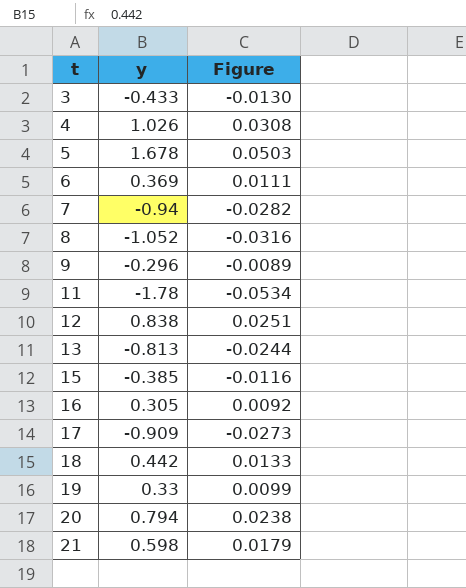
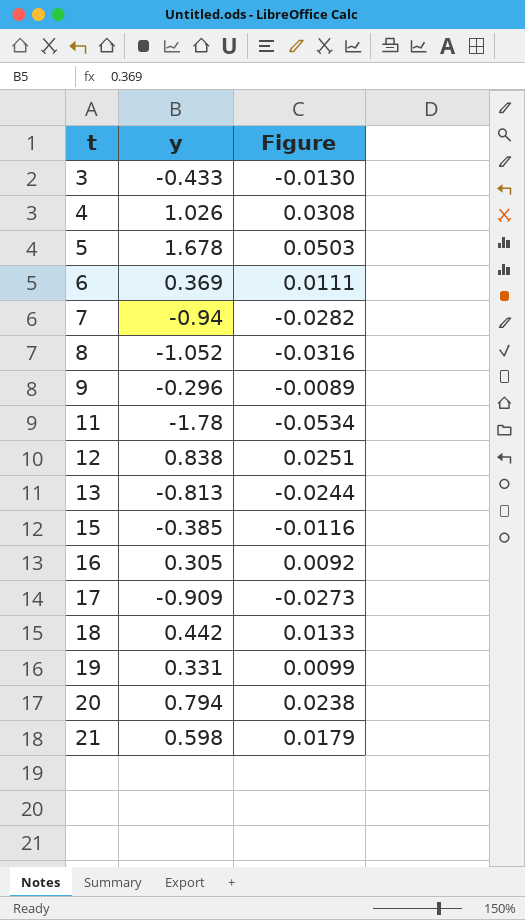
19 | y: 0.33 -> 0.331

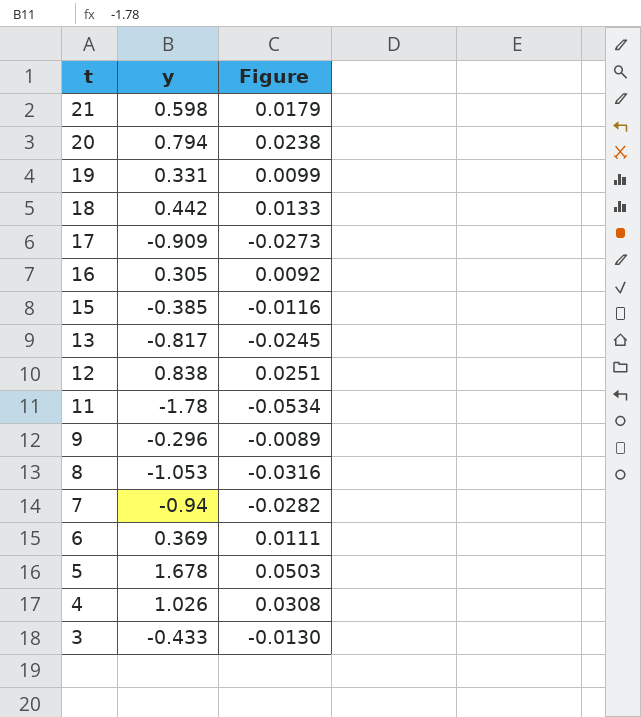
row order: t ascending -> t descending
13 | y: -0.813 -> -0.817
13 | Figure: -0.0244 -> -0.0245
8 | y: -1.052 -> -1.053

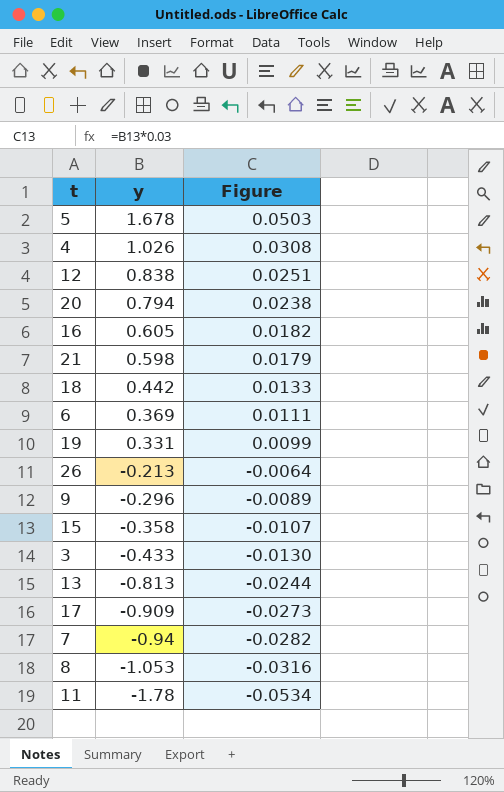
row order: t descending -> y descending
16 | y: 0.305 -> 0.605
16 | Figure: 0.0092 -> 0.0182
row 26: none -> -0.213 | -0.0064
15 | y: -0.385 -> -0.358
15 | Figure: -0.0116 -> -0.0107
13 | y: -0.817 -> -0.813
13 | Figure: -0.0245 -> -0.0244

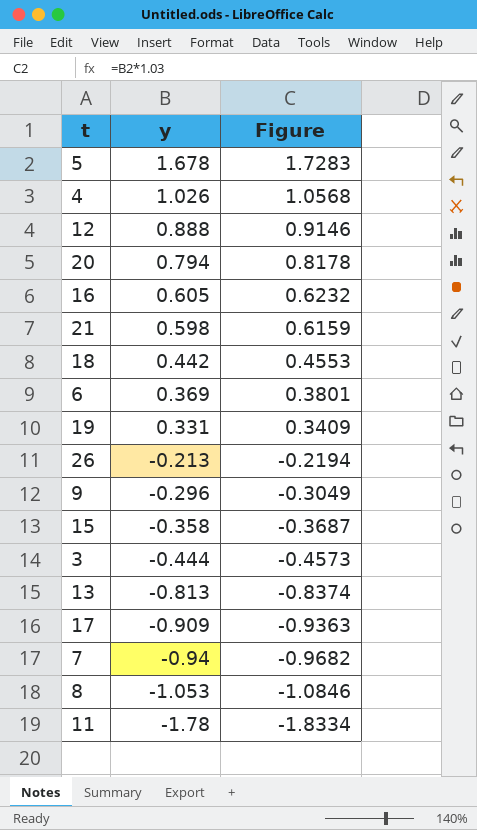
column Figure | formula: [y] * 0.03 -> [y] * 1.03
12 | y: 0.838 -> 0.888
3 | y: -0.433 -> -0.444

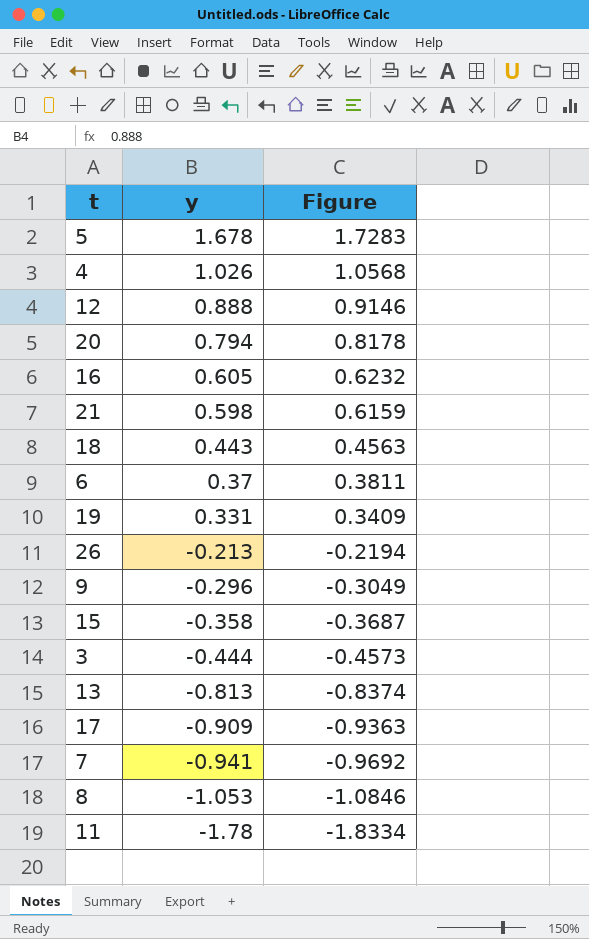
18 | y: 0.442 -> 0.443
18 | Figure: 0.4553 -> 0.4563
6 | y: 0.369 -> 0.37
6 | Figure: 0.3801 -> 0.3811
7 | y: -0.94 -> -0.941
7 | Figure: -0.9682 -> -0.9692

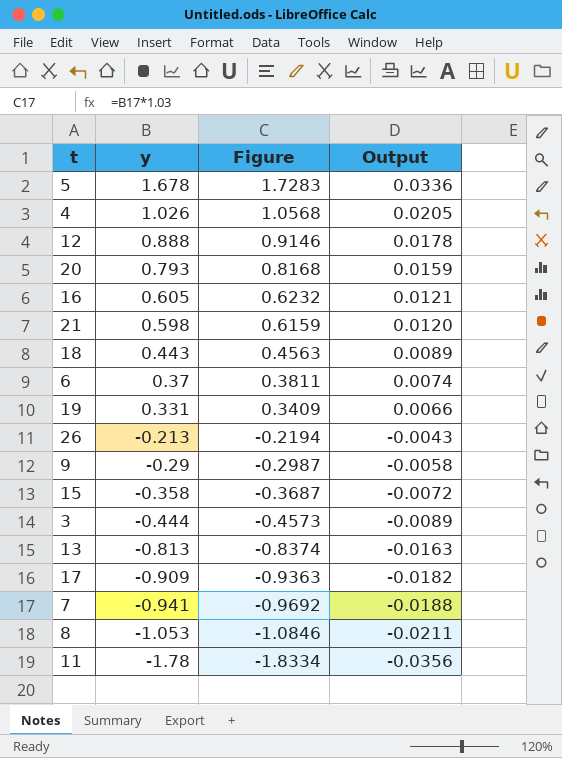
column Output | formula: none -> [y] * 0.02
20 | y: 0.794 -> 0.793
20 | Figure: 0.8178 -> 0.8168
9 | y: -0.296 -> -0.29
9 | Figure: -0.3049 -> -0.2987

